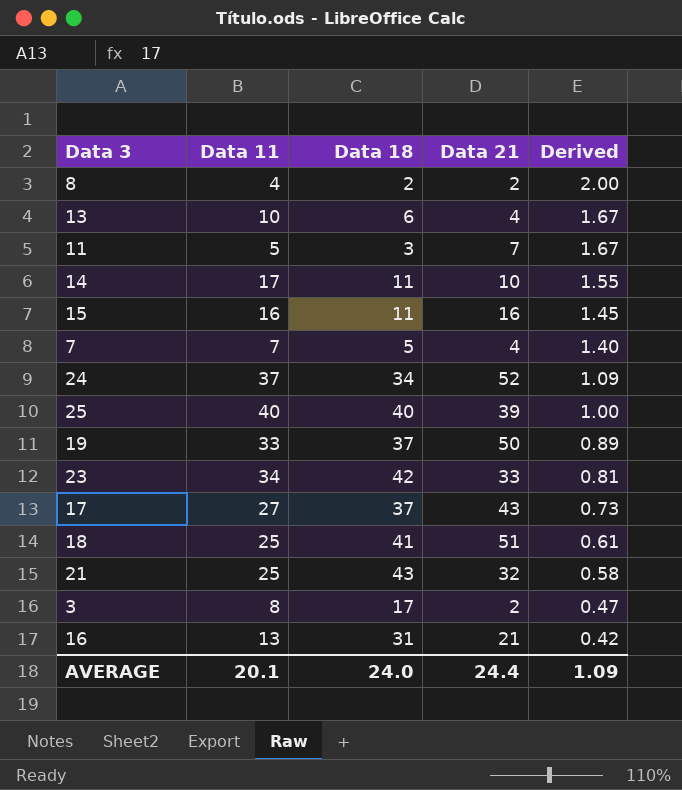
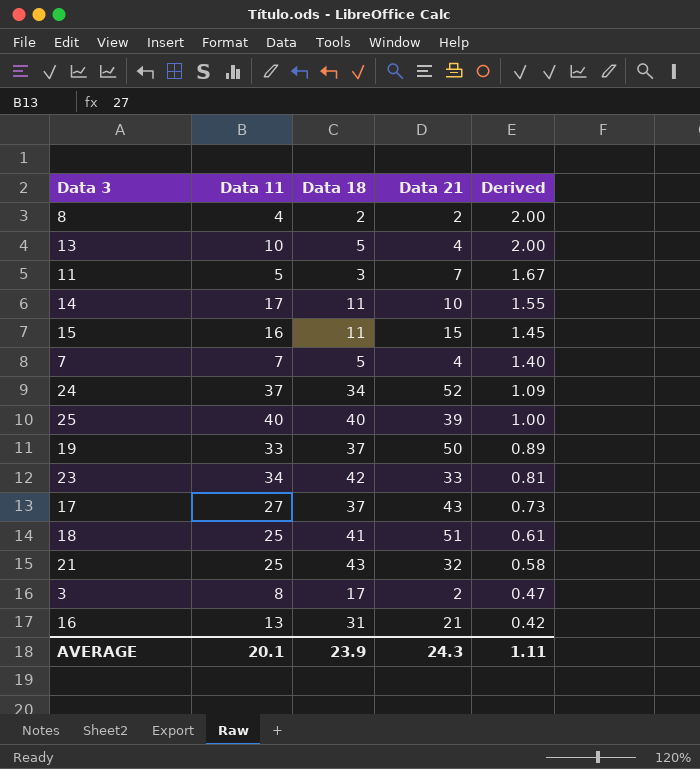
13 | Data 18: 6 -> 5
13 | Derived: 1.67 -> 2.00
15 | Data 21: 16 -> 15
AVERAGE | Data 18: 24.0 -> 23.9
AVERAGE | Data 21: 24.4 -> 24.3
AVERAGE | Derived: 1.09 -> 1.11

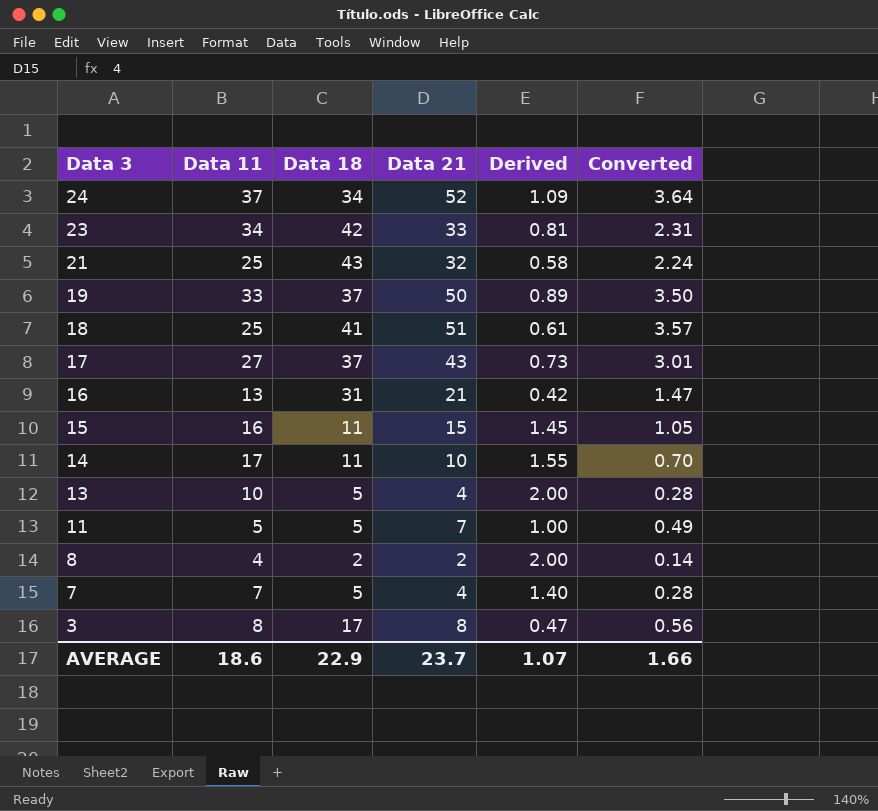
row order: Derived descending -> Data 3 descending
column Converted | formula: none -> [Data 21] * 0.07
row 25: 40 | 40 | 39 | 1.00 -> none
11 | Data 18: 3 -> 5
11 | Derived: 1.67 -> 1.00
3 | Data 21: 2 -> 8
AVERAGE | Data 11: 20.1 -> 18.6
AVERAGE | Data 18: 23.9 -> 22.9
AVERAGE | Data 21: 24.3 -> 23.7
AVERAGE | Derived: 1.11 -> 1.07

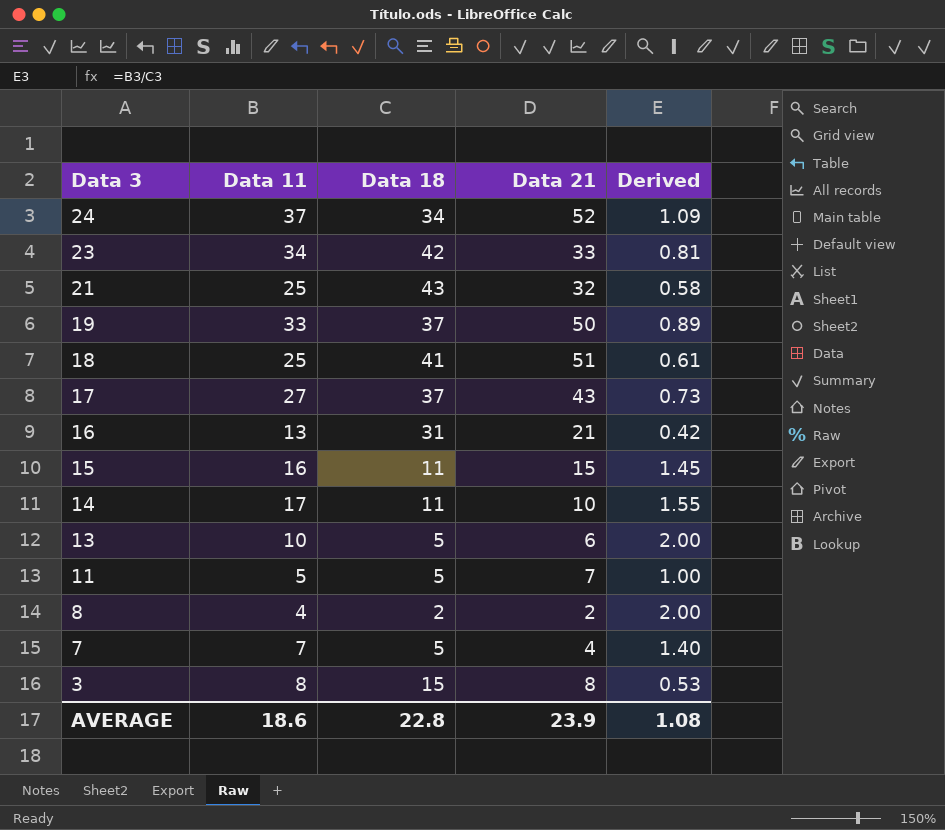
column Converted | formula: [Data 21] * 0.07 -> none
13 | Data 21: 4 -> 6
3 | Data 18: 17 -> 15
3 | Derived: 0.47 -> 0.53
AVERAGE | Data 18: 22.9 -> 22.8
AVERAGE | Data 21: 23.7 -> 23.9
AVERAGE | Derived: 1.07 -> 1.08

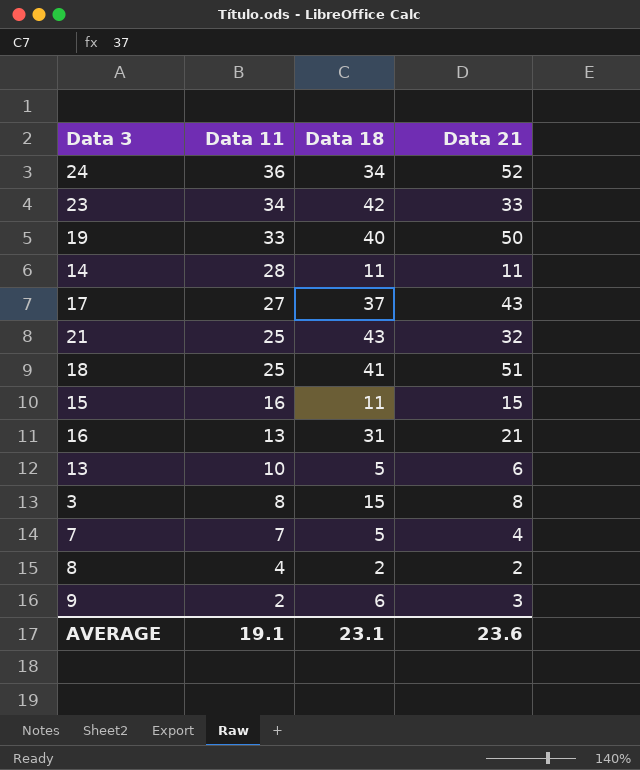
row order: Data 3 descending -> Data 11 descending
column Derived | formula: [Data 11] / [Data 18] -> none
row 11: 5 | 5 | 7 | 1.00 -> none
24 | Data 11: 37 -> 36
19 | Data 18: 37 -> 40
14 | Data 11: 17 -> 28
14 | Data 21: 10 -> 11
row 9: none -> 2 | 6 | 3
AVERAGE | Data 11: 18.6 -> 19.1
AVERAGE | Data 18: 22.8 -> 23.1
AVERAGE | Data 21: 23.9 -> 23.6

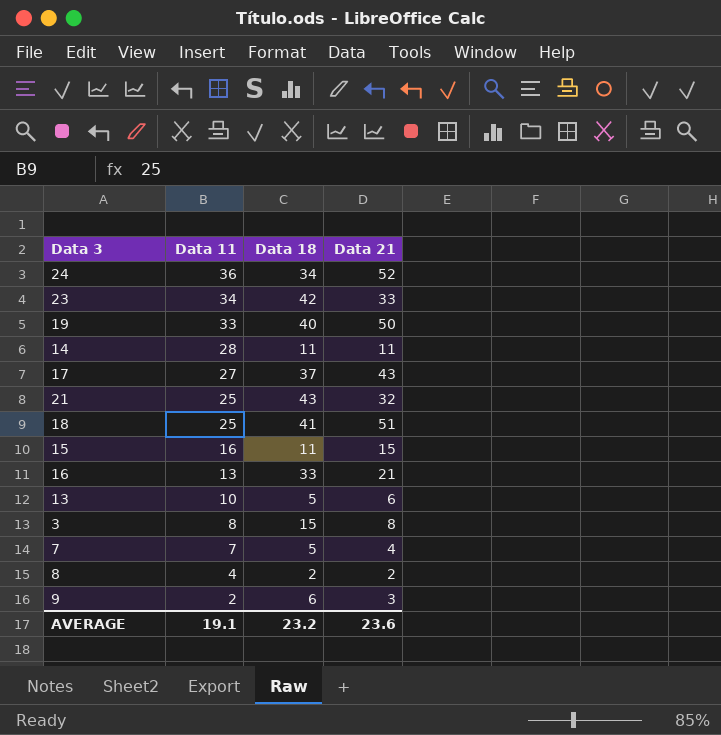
16 | Data 18: 31 -> 33
AVERAGE | Data 18: 23.1 -> 23.2

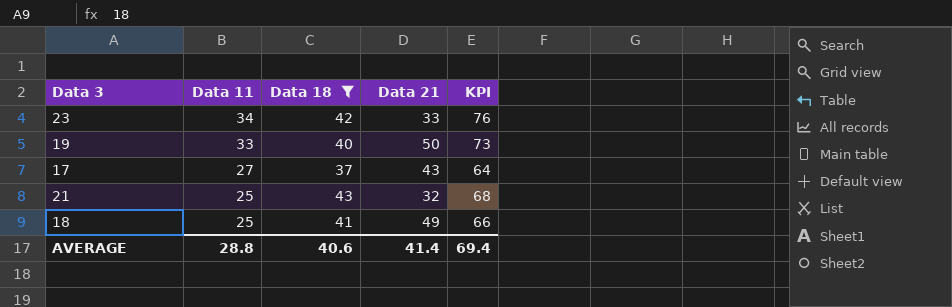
filter: none -> Data 18 >= 37
column KPI | formula: none -> [Data 11] + [Data 18]
18 | Data 21: 51 -> 49
AVERAGE | Data 11: 19.1 -> 28.8
AVERAGE | Data 18: 23.2 -> 40.6
AVERAGE | Data 21: 23.6 -> 41.4

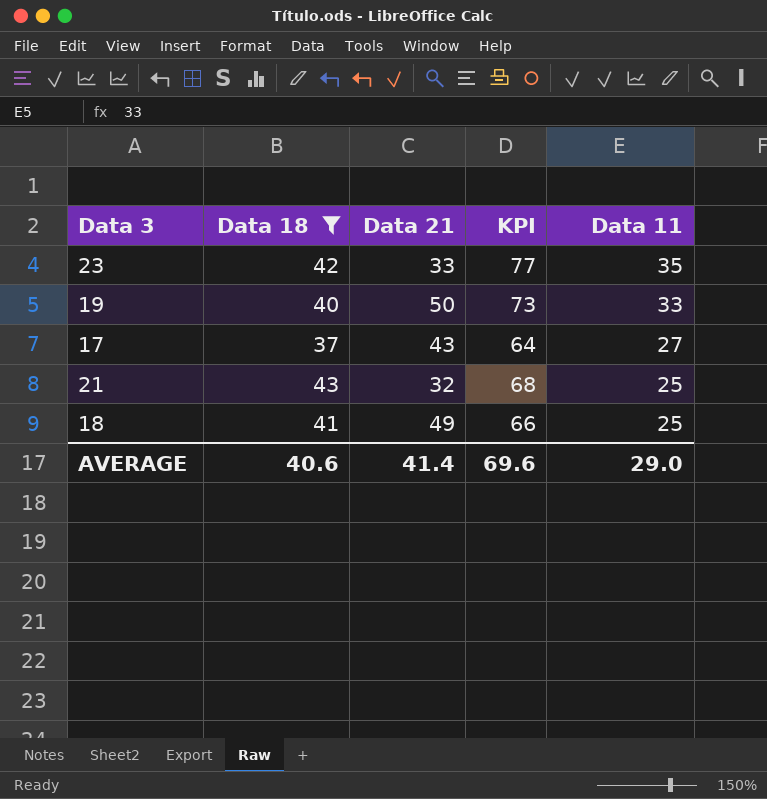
column Data 11 | position: 2 -> 5
23 | KPI: 76 -> 77
23 | Data 11: 34 -> 35
AVERAGE | KPI: 69.4 -> 69.6
AVERAGE | Data 11: 28.8 -> 29.0

